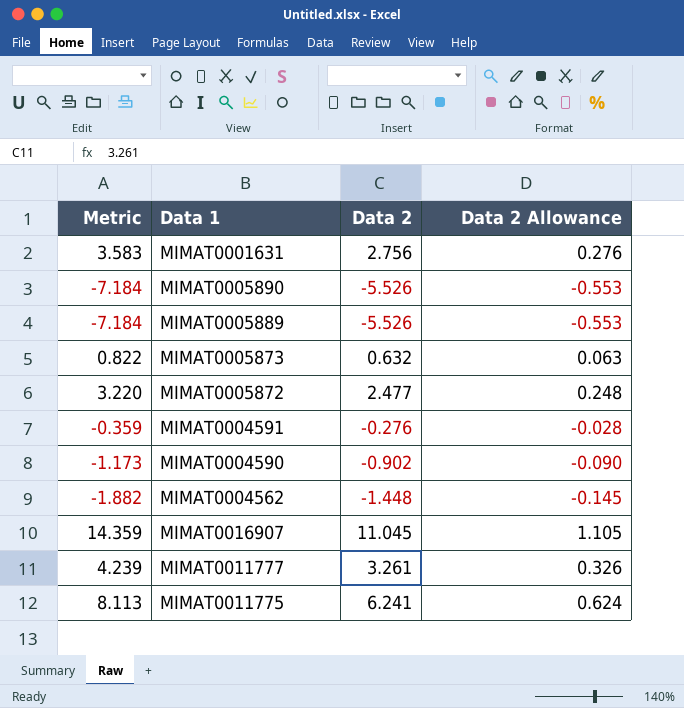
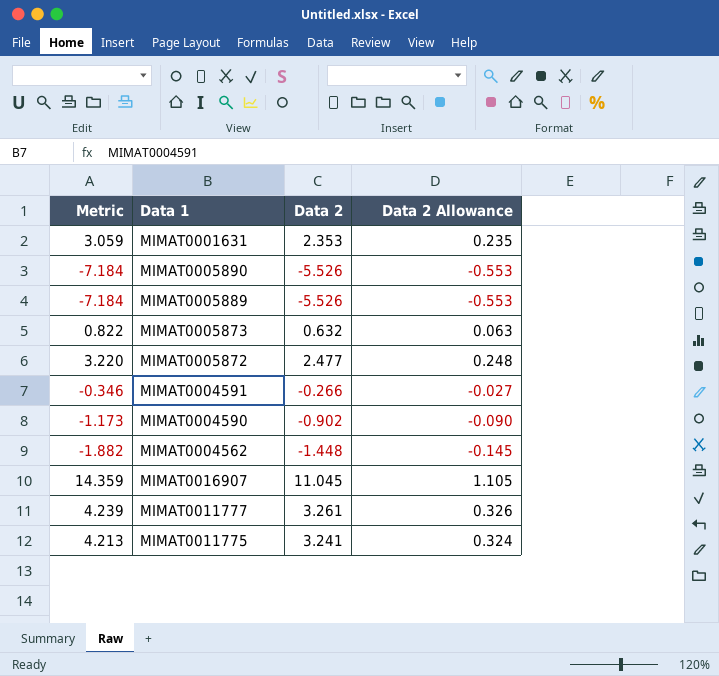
MIMAT0001631 | Metric: 3.583 -> 3.059
MIMAT0001631 | Data 2: 2.756 -> 2.353
MIMAT0001631 | Data 2 Allowance: 0.276 -> 0.235
MIMAT0004591 | Metric: -0.359 -> -0.346
MIMAT0004591 | Data 2: -0.276 -> -0.266
MIMAT0004591 | Data 2 Allowance: -0.028 -> -0.027
MIMAT0011775 | Metric: 8.113 -> 4.213
MIMAT0011775 | Data 2: 6.241 -> 3.241
MIMAT0011775 | Data 2 Allowance: 0.624 -> 0.324

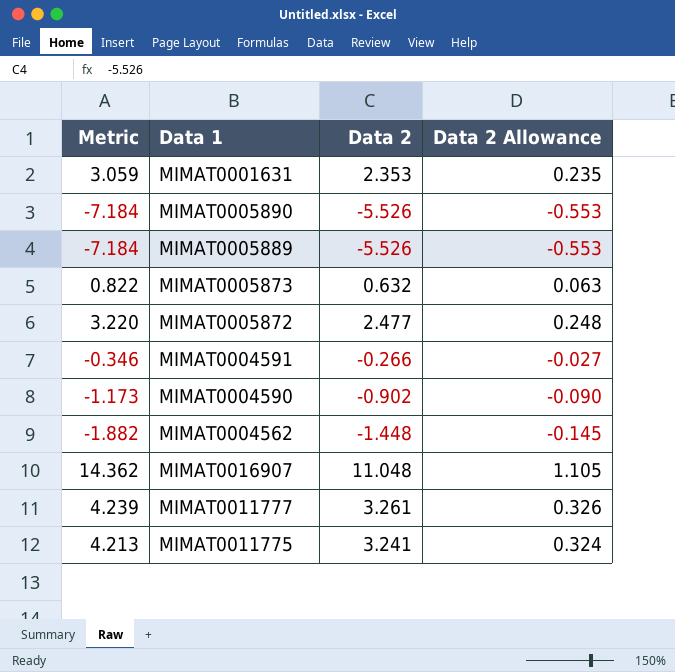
MIMAT0016907 | Metric: 14.359 -> 14.362
MIMAT0016907 | Data 2: 11.045 -> 11.048

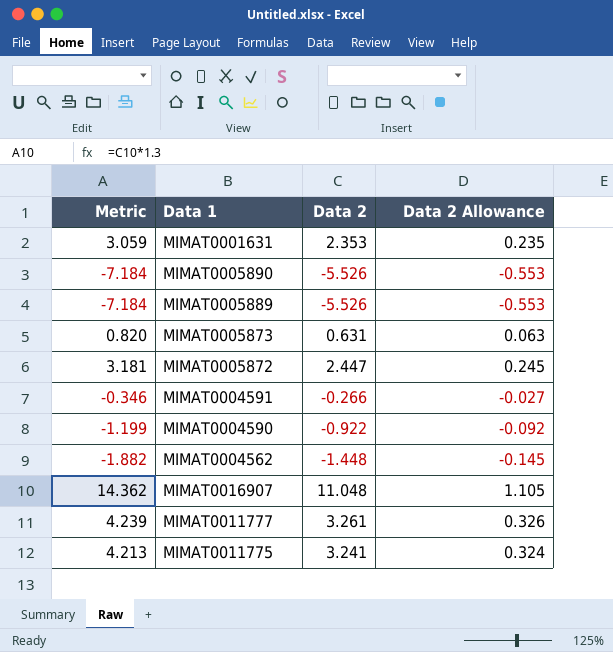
MIMAT0005873 | Metric: 0.822 -> 0.820
MIMAT0005873 | Data 2: 0.632 -> 0.631
MIMAT0005872 | Metric: 3.220 -> 3.181
MIMAT0005872 | Data 2: 2.477 -> 2.447
MIMAT0005872 | Data 2 Allowance: 0.248 -> 0.245
MIMAT0004590 | Metric: -1.173 -> -1.199
MIMAT0004590 | Data 2: -0.902 -> -0.922
MIMAT0004590 | Data 2 Allowance: -0.090 -> -0.092

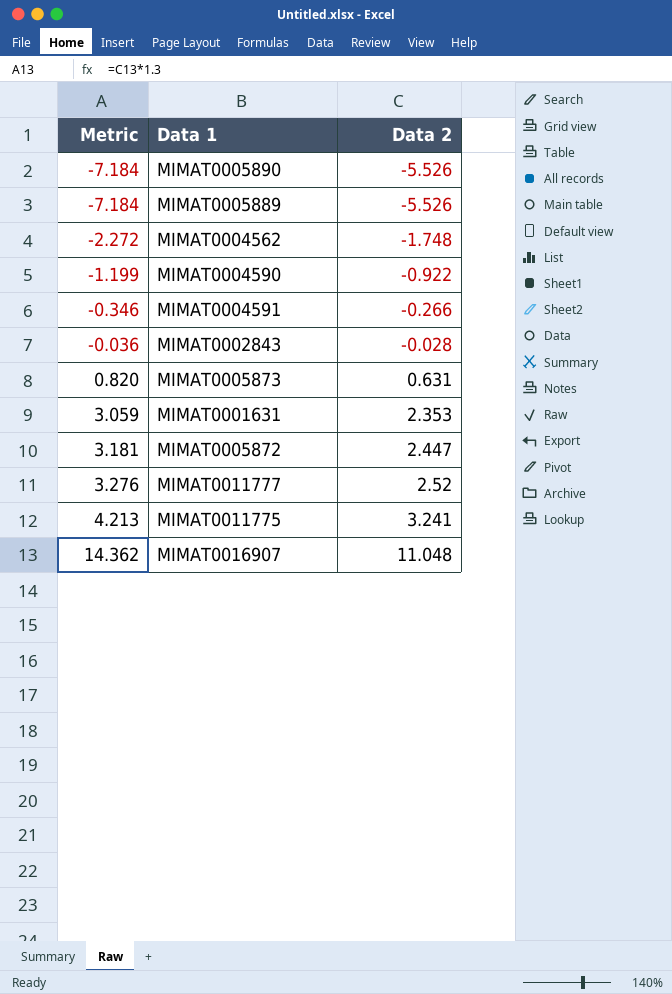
row order: none -> Metric ascending
column Data 2 Allowance | formula: [Data 2] * 0.1 -> none
MIMAT0004562 | Metric: -1.882 -> -2.272
MIMAT0004562 | Data 2: -1.448 -> -1.748
row MIMAT0002843: none -> -0.036 | -0.028
MIMAT0011777 | Metric: 4.239 -> 3.276
MIMAT0011777 | Data 2: 3.261 -> 2.52

